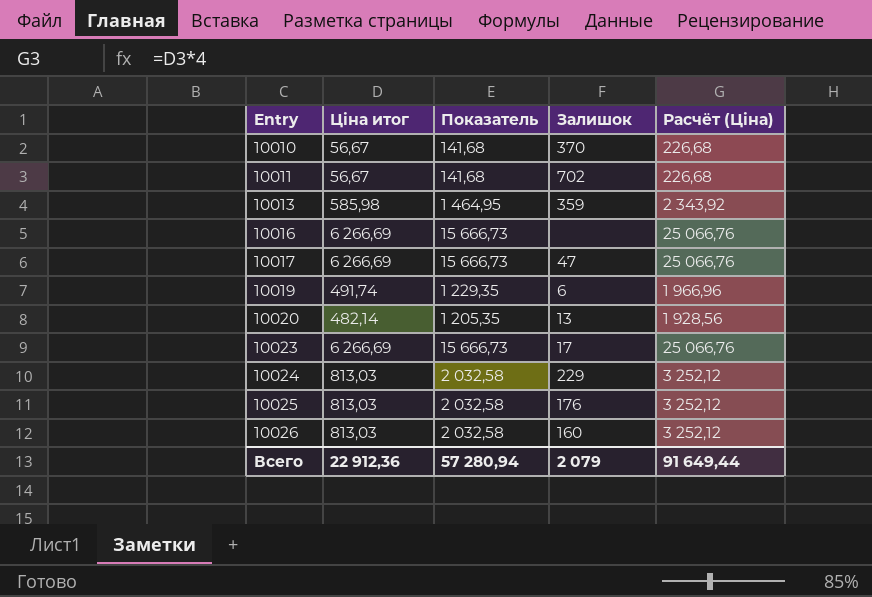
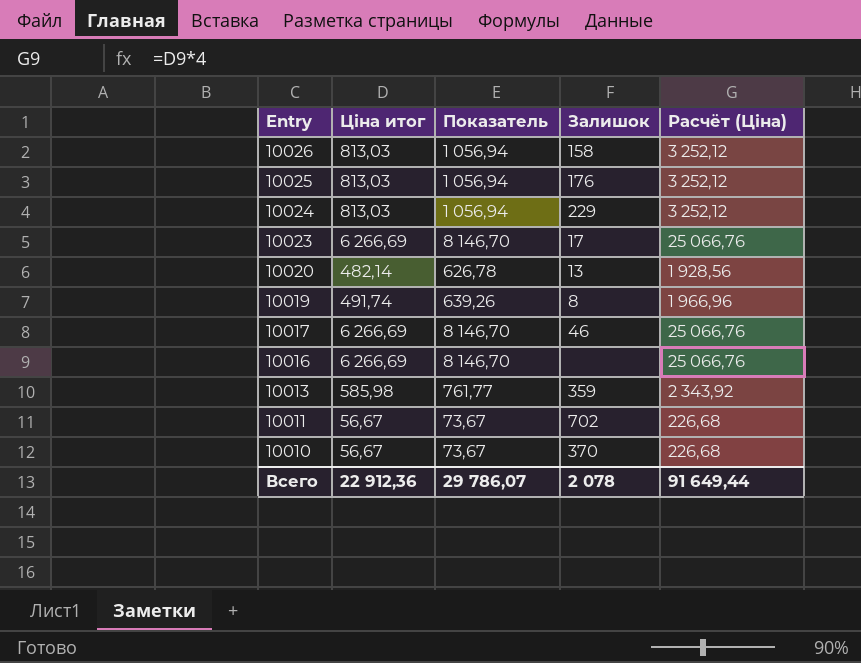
row order: Entry ascending -> Entry descending
column Показатель | formula: [Ціна итог] * 2,5 -> [Ціна итог] * 1,3
10026 | Залишок: 160 -> 158
10019 | Залишок: 6 -> 8
10017 | Залишок: 47 -> 46
Всего | Показатель: 57 280,94 -> 29 786,07
Всего | Залишок: 2 079 -> 2 078

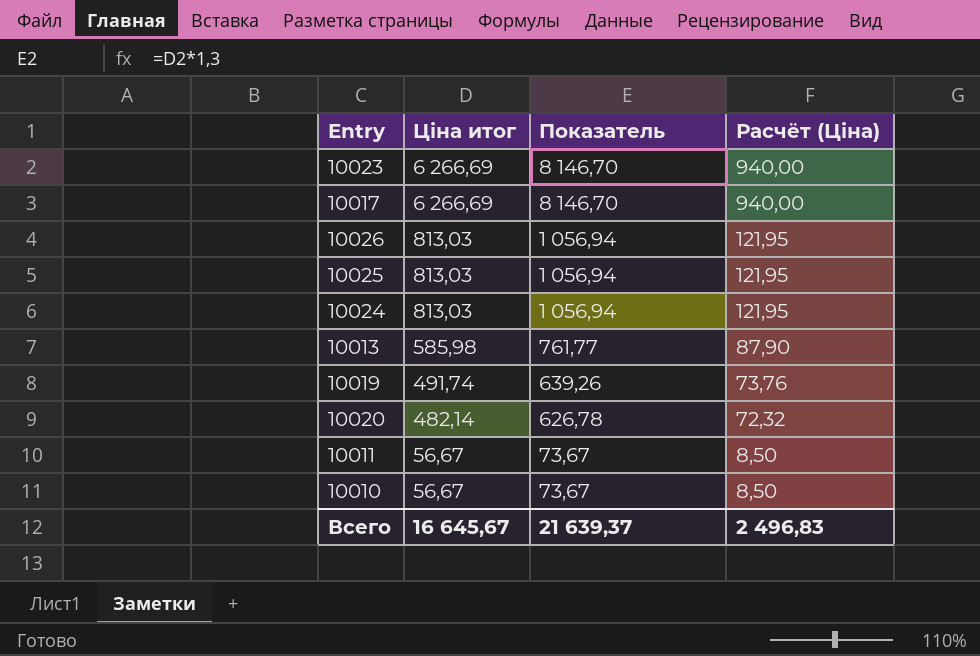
row order: Entry descending -> Ціна итог descending
column Залишок | position: 4 -> none
column Расчёт (Ціна) | formula: [Ціна итог] * 4 -> [Ціна итог] * 0,15
row 10016: 6 266,69 | 8 146,70 | none | 25 066,76 -> none
Всего | Ціна итог: 22 912,36 -> 16 645,67
Всего | Показатель: 29 786,07 -> 21 639,37
Всего | Расчёт (Ціна): 91 649,44 -> 2 496,83

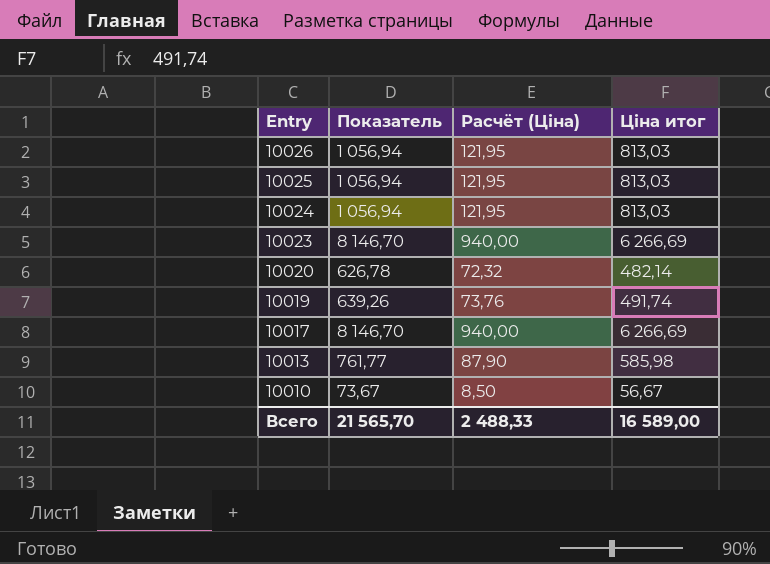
row order: Ціна итог descending -> Entry descending
column Ціна итог | position: 2 -> 4
row 10011: 56,67 | 73,67 | 8,50 -> none
Всего | Показатель: 21 639,37 -> 21 565,70
Всего | Расчёт (Ціна): 2 496,83 -> 2 488,33
Всего | Ціна итог: 16 645,67 -> 16 589,00

